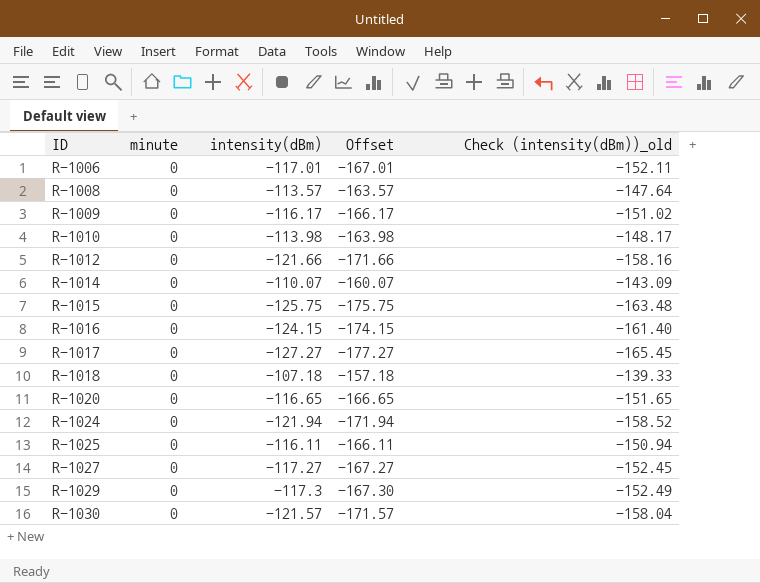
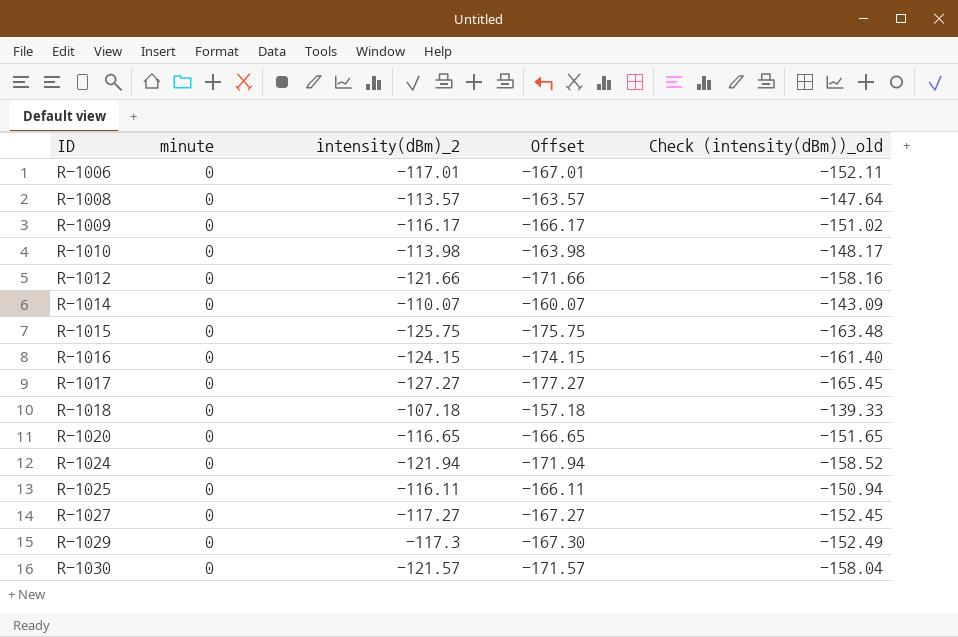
column name: intensity(dBm) -> intensity(dBm)_2

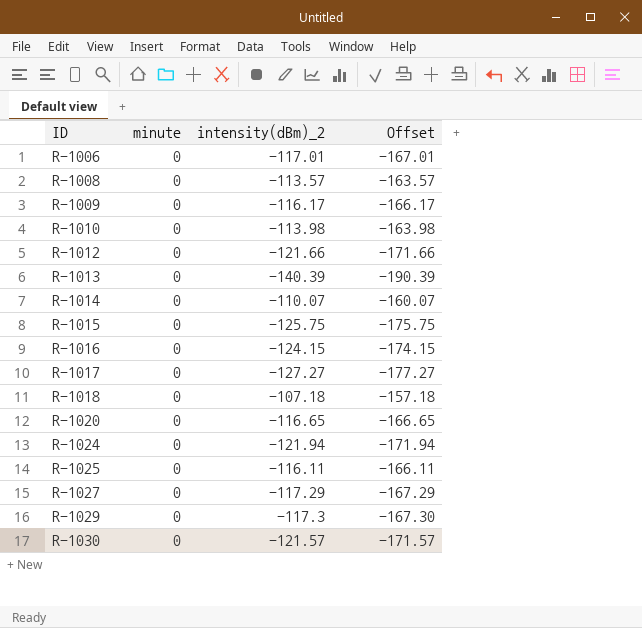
column Check (intensity(dBm))_old | formula: [intensity(dBm)_2] * 1.3 -> none
row R-1013: none -> 0 | -140.39 | -190.39
R-1027 | intensity(dBm)_2: -117.27 -> -117.29
R-1027 | Offset: -167.27 -> -167.29

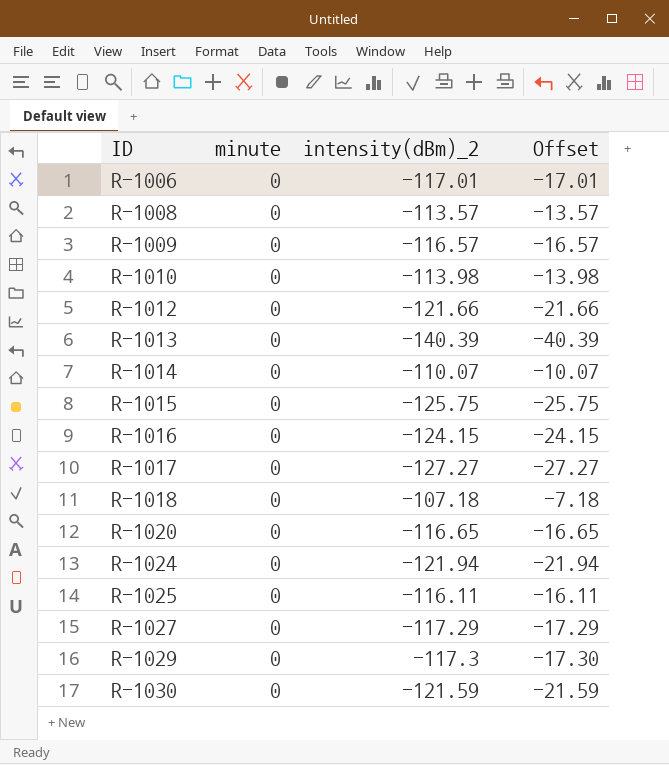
column Offset | formula: [intensity(dBm)_2] - 50 -> [intensity(dBm)_2] + 100
R-1009 | intensity(dBm)_2: -116.17 -> -116.57
R-1030 | intensity(dBm)_2: -121.57 -> -121.59

